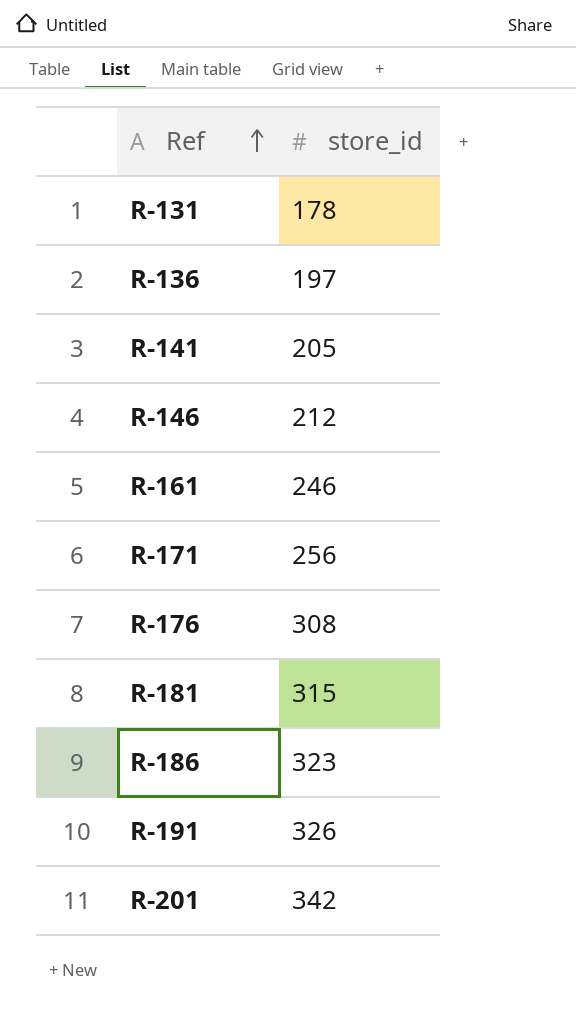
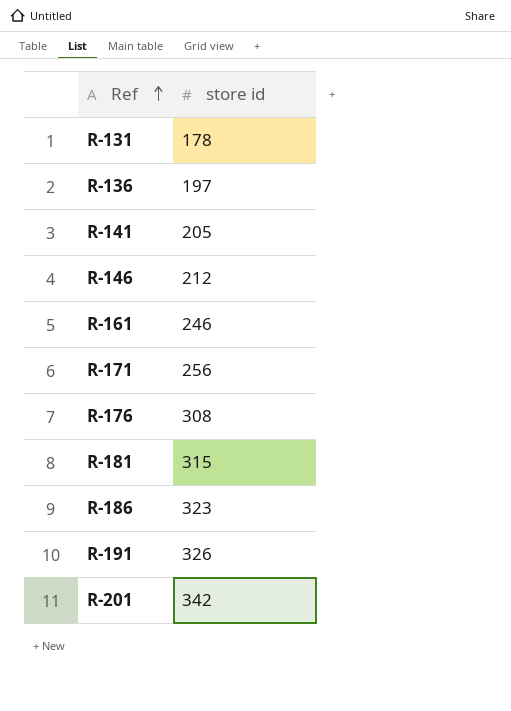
column name: store_id -> store id

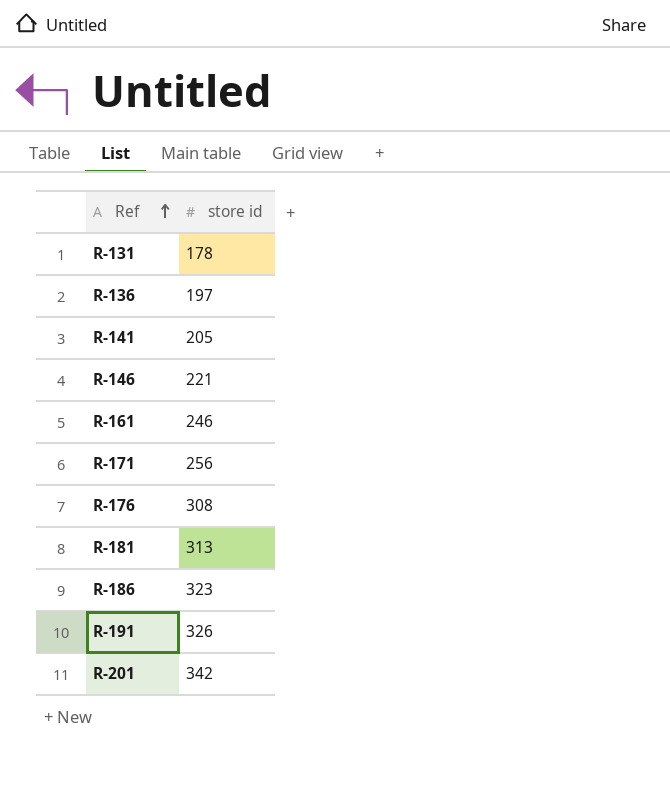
R-146 | store id: 212 -> 221
R-181 | store id: 315 -> 313

